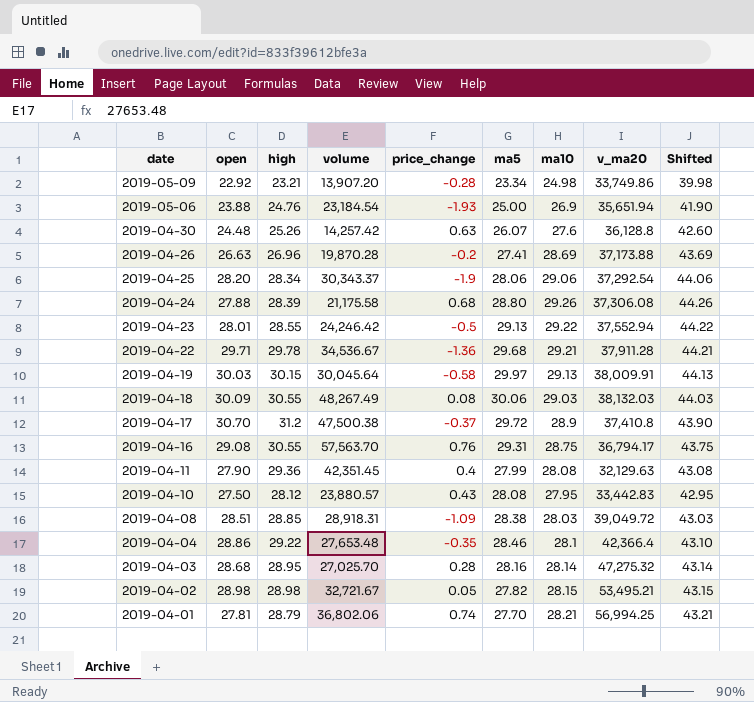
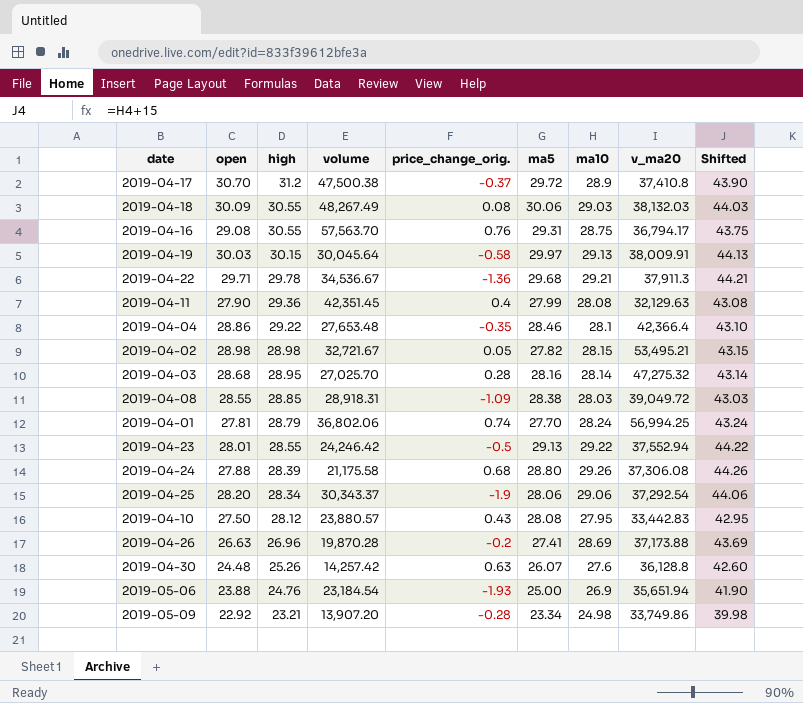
row order: date descending -> high descending
column name: price_change -> price_change_orig.
2019-04-22 | v_ma20: 37,911.28 -> 37,911.3
2019-04-08 | open: 28.51 -> 28.55
2019-04-01 | ma10: 28.21 -> 28.24
2019-04-01 | Shifted: 43.21 -> 43.24

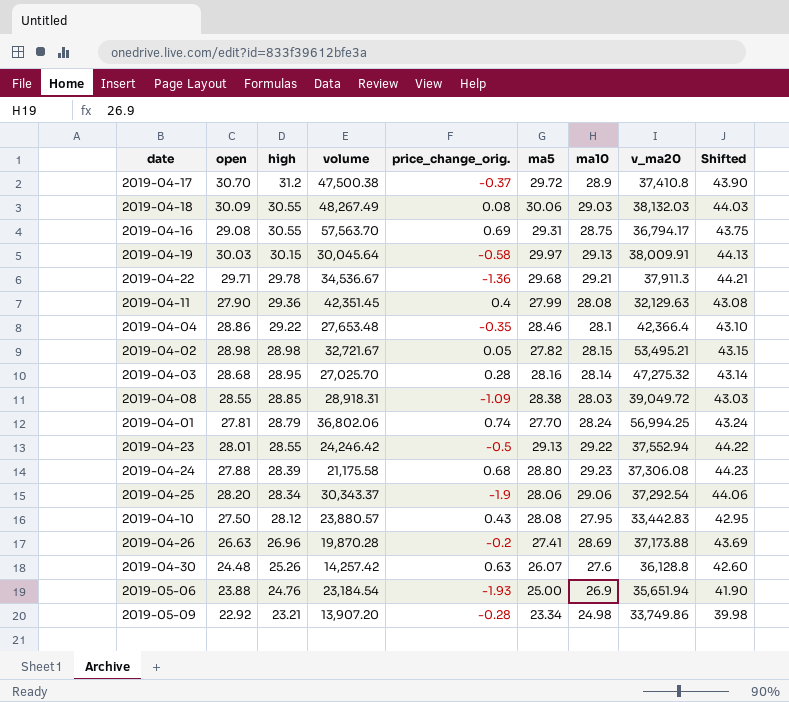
2019-04-16 | price_change_orig.: 0.76 -> 0.69
2019-04-24 | ma10: 29.26 -> 29.23
2019-04-24 | Shifted: 44.26 -> 44.23

